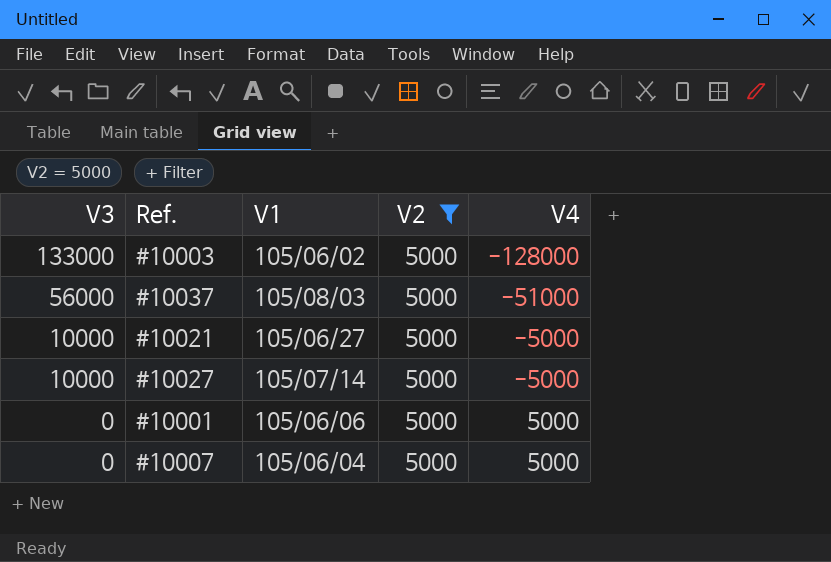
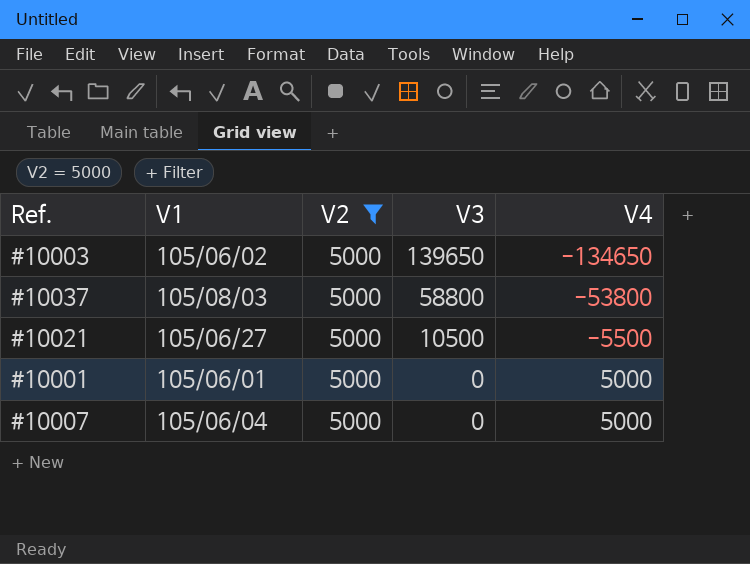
column V3 | position: 1 -> 4
row #10027: 10000 | 105/07/14 | 5000 | -5000 -> none
#10003 | V3: 133000 -> 139650
#10003 | V4: -128000 -> -134650
#10037 | V3: 56000 -> 58800
#10037 | V4: -51000 -> -53800
#10021 | V3: 10000 -> 10500
#10021 | V4: -5000 -> -5500
#10001 | V1: 105/06/06 -> 105/06/01

